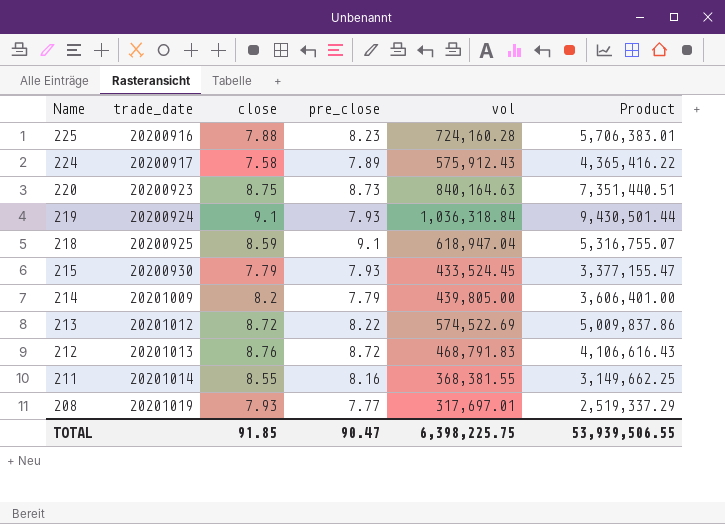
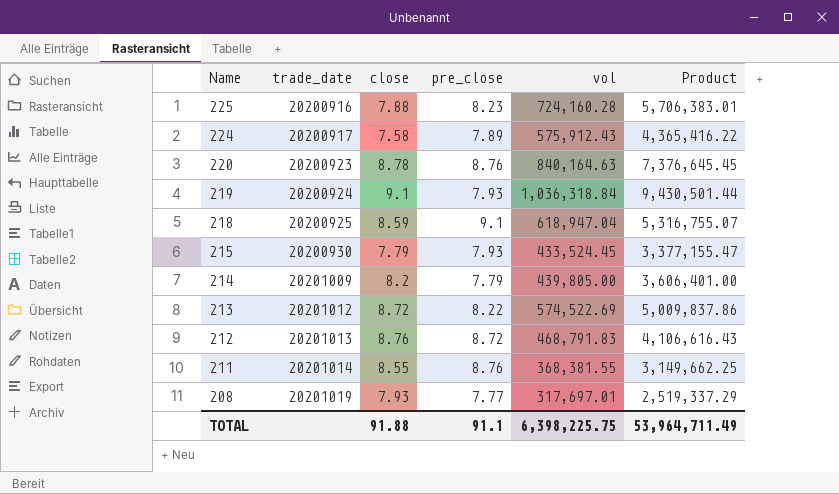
220 | close: 8.75 -> 8.78
220 | pre_close: 8.73 -> 8.76
220 | Product: 7,351,440.51 -> 7,376,645.45
211 | pre_close: 8.16 -> 8.76
TOTAL | close: 91.85 -> 91.88
TOTAL | pre_close: 90.47 -> 91.1
TOTAL | Product: 53,939,506.55 -> 53,964,711.49

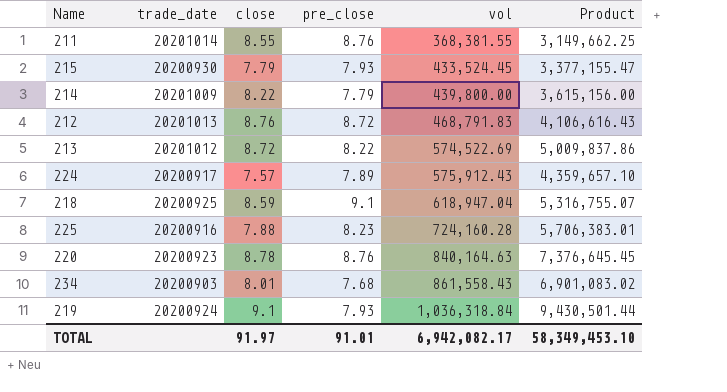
row order: Name descending -> vol ascending
row 208: 20201019 | 7.93 | 7.77 | 317,697.01 | 2,519,337.29 -> none
214 | close: 8.2 -> 8.22
214 | vol: 439,805.00 -> 439,800.00
214 | Product: 3,606,401.00 -> 3,615,156.00
224 | close: 7.58 -> 7.57
224 | Product: 4,365,416.22 -> 4,359,657.10
row 234: none -> 20200903 | 8.01 | 7.68 | 861,558.43 | 6,901,083.02
TOTAL | close: 91.88 -> 91.97
TOTAL | pre_close: 91.1 -> 91.01
TOTAL | vol: 6,398,225.75 -> 6,942,082.17
TOTAL | Product: 53,964,711.49 -> 58,349,453.10

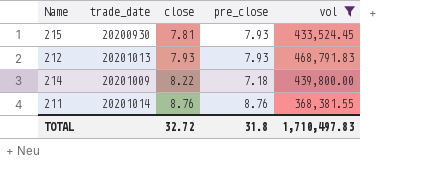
filter: none -> vol <= 468,791.83
row order: vol ascending -> close ascending
column Product | formula: [close] * [vol] -> none
215 | close: 7.79 -> 7.81
212 | close: 8.76 -> 7.93
212 | pre_close: 8.72 -> 7.93
214 | pre_close: 7.79 -> 7.18
211 | close: 8.55 -> 8.76
TOTAL | close: 91.97 -> 32.72
TOTAL | pre_close: 91.01 -> 31.8
TOTAL | vol: 6,942,082.17 -> 1,710,497.83

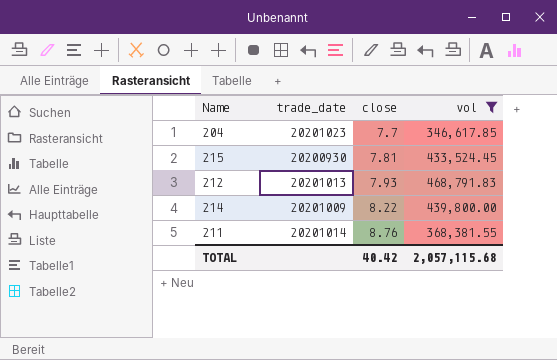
column pre_close | position: 4 -> none
row 204: none -> 20201023 | 7.7 | 346,617.85
TOTAL | close: 32.72 -> 40.42
TOTAL | vol: 1,710,497.83 -> 2,057,115.68

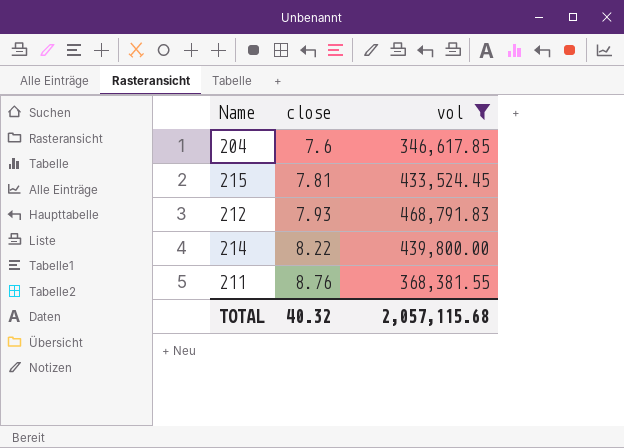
column trade_date | position: 2 -> none
204 | close: 7.7 -> 7.6
TOTAL | close: 40.42 -> 40.32

